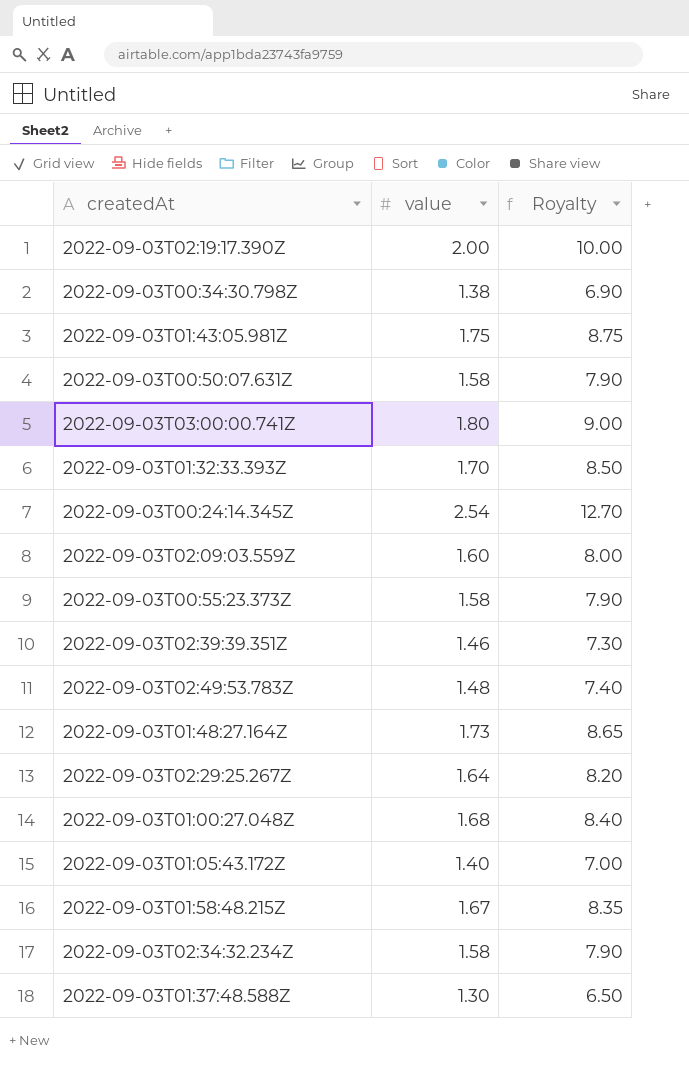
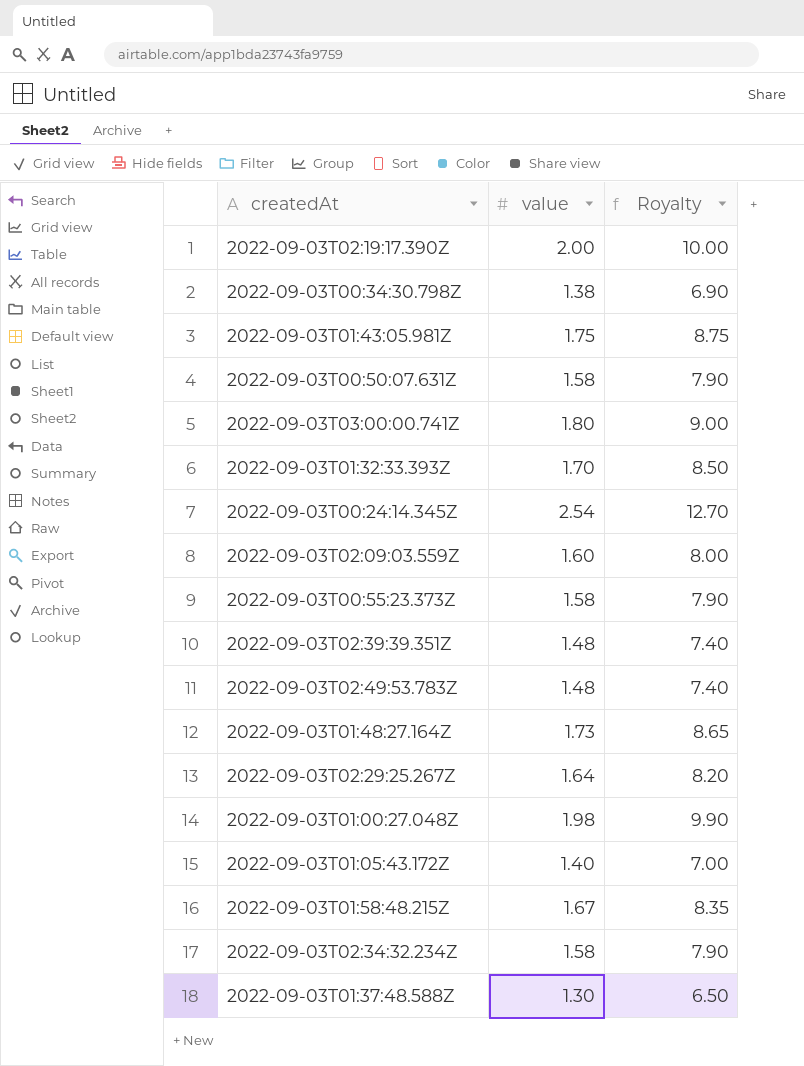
2022-09-03T02:39:39.351Z | value: 1.46 -> 1.48
2022-09-03T02:39:39.351Z | Royalty: 7.30 -> 7.40
2022-09-03T01:00:27.048Z | value: 1.68 -> 1.98
2022-09-03T01:00:27.048Z | Royalty: 8.40 -> 9.90

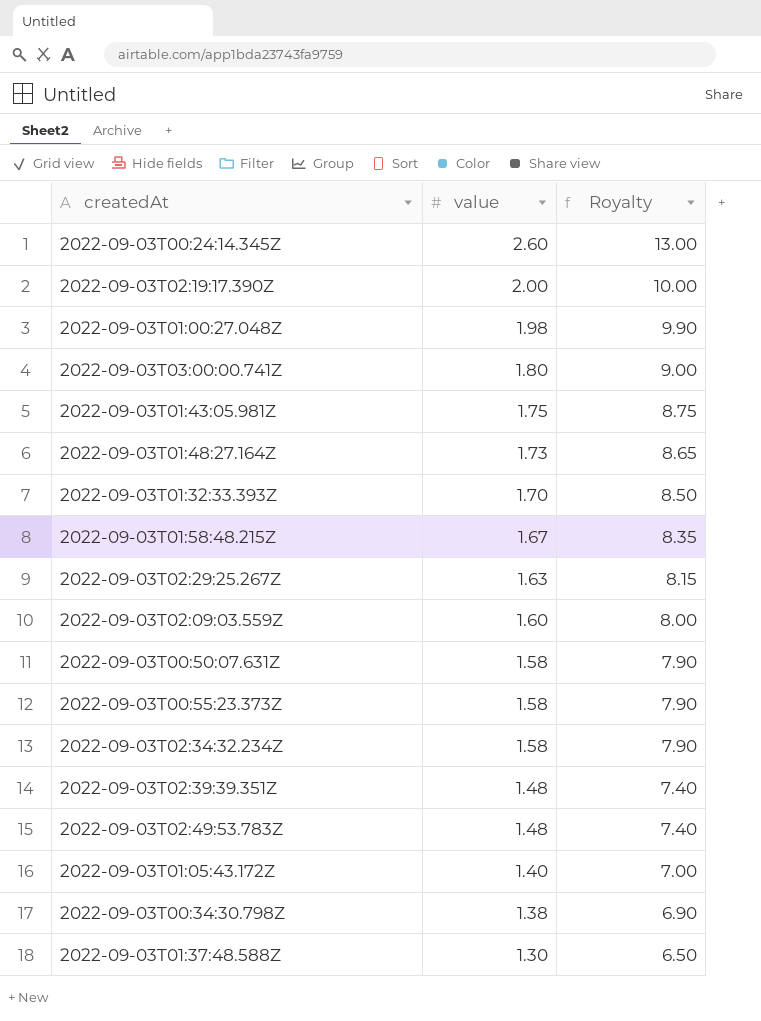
row order: none -> value descending
2022-09-03T00:24:14.345Z | value: 2.54 -> 2.60
2022-09-03T00:24:14.345Z | Royalty: 12.70 -> 13.00
2022-09-03T02:29:25.267Z | value: 1.64 -> 1.63
2022-09-03T02:29:25.267Z | Royalty: 8.20 -> 8.15

